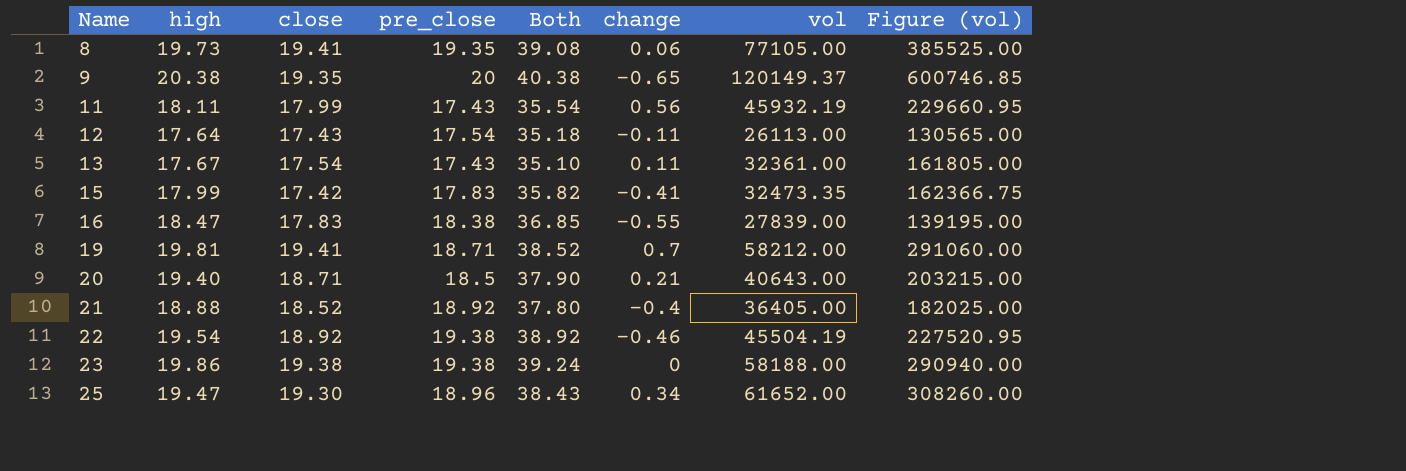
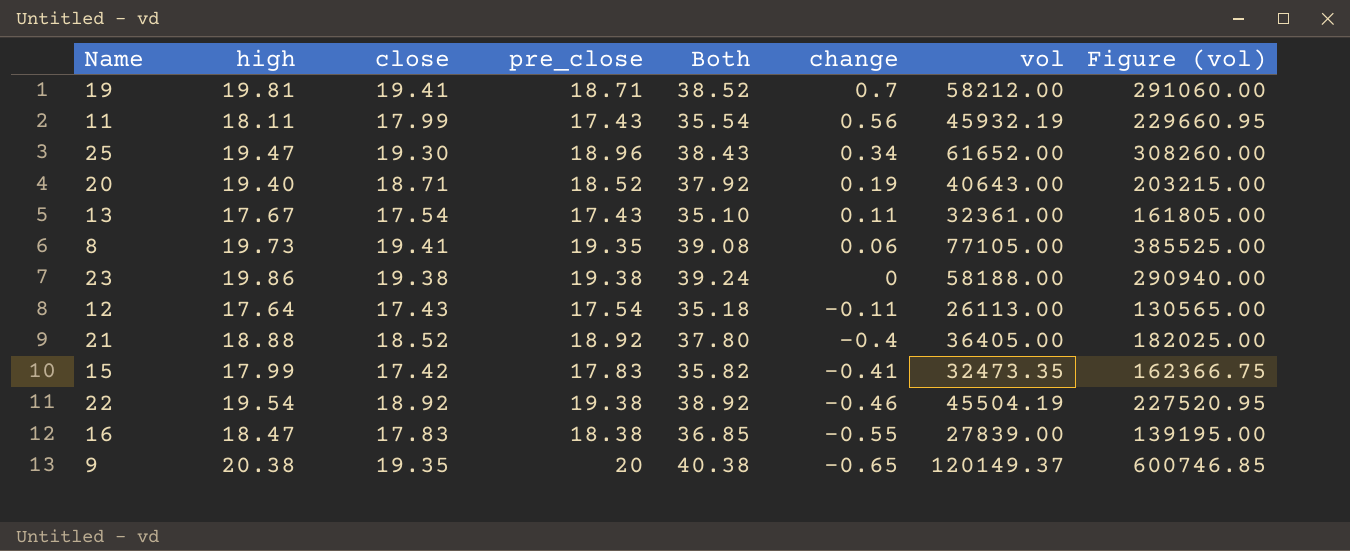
row order: Name ascending -> change descending
20 | pre_close: 18.5 -> 18.52
20 | Both: 37.90 -> 37.92
20 | change: 0.21 -> 0.19

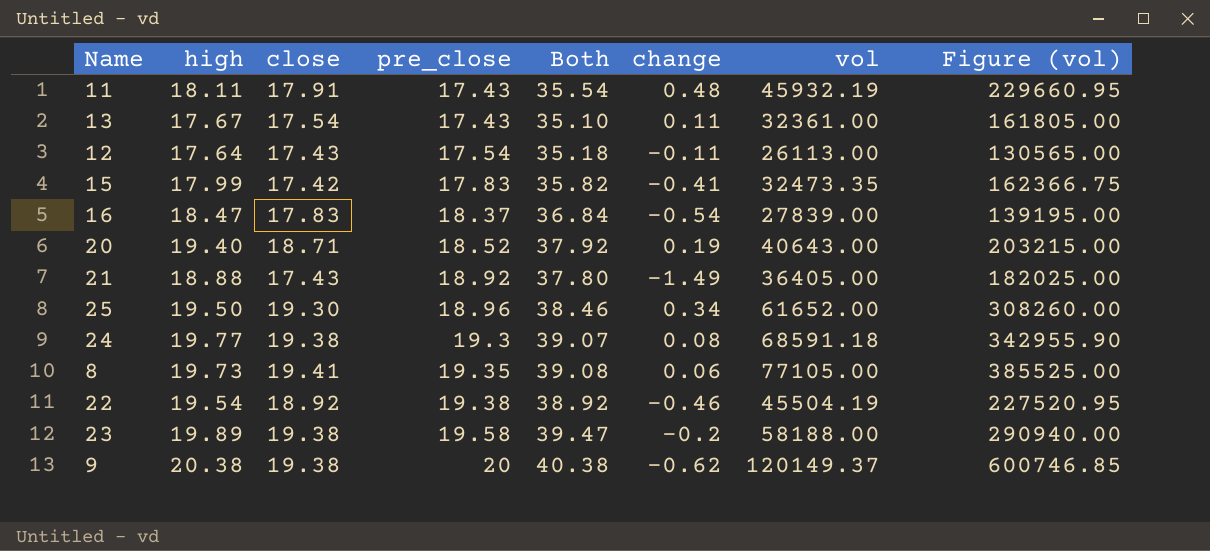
row order: change descending -> pre_close ascending
row 19: 19.81 | 19.41 | 18.71 | 38.52 | 0.7 | 58212.00 | 291060.00 -> none
11 | close: 17.99 -> 17.91
11 | change: 0.56 -> 0.48
16 | pre_close: 18.38 -> 18.37
16 | Both: 36.85 -> 36.84
16 | change: -0.55 -> -0.54
21 | close: 18.52 -> 17.43
21 | change: -0.4 -> -1.49
25 | high: 19.47 -> 19.50
25 | Both: 38.43 -> 38.46
row 24: none -> 19.77 | 19.38 | 19.3 | 39.07 | 0.08 | 68591.18 | 342955.90
23 | high: 19.86 -> 19.89
23 | pre_close: 19.38 -> 19.58
23 | Both: 39.24 -> 39.47
23 | change: 0 -> -0.2
9 | close: 19.35 -> 19.38
9 | change: -0.65 -> -0.62

